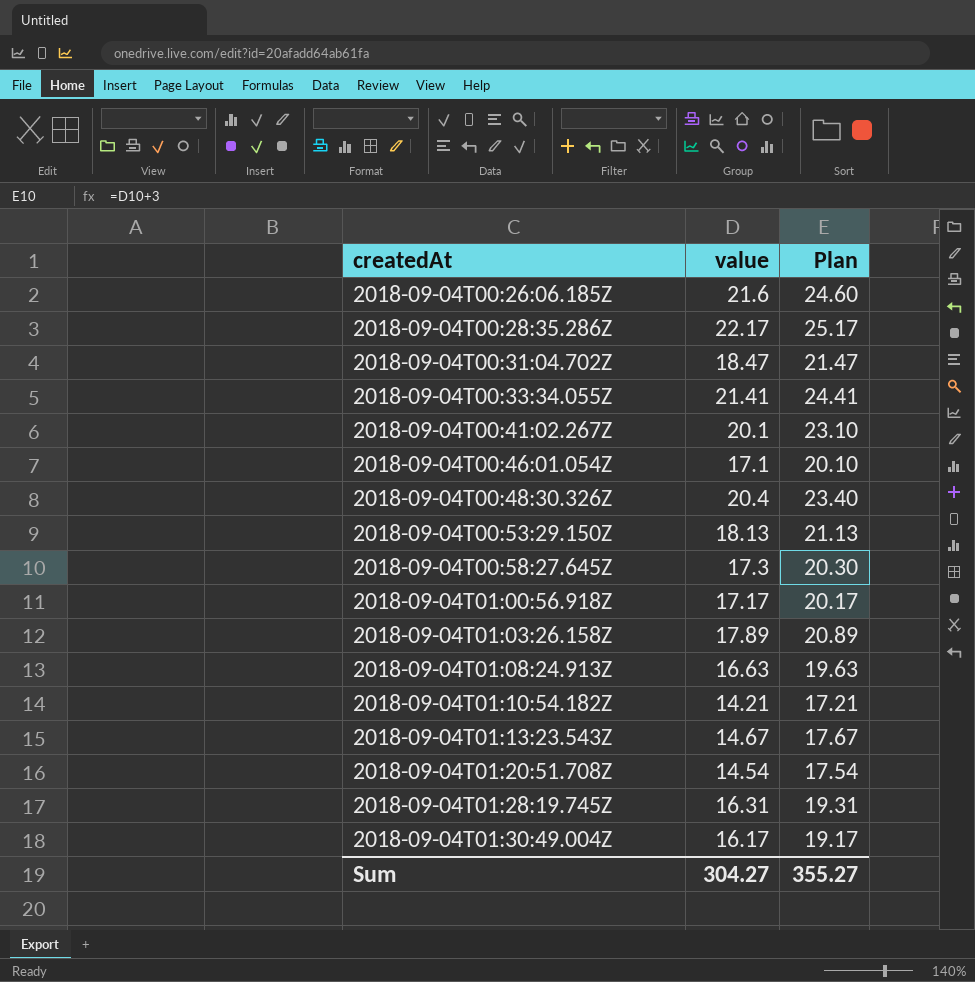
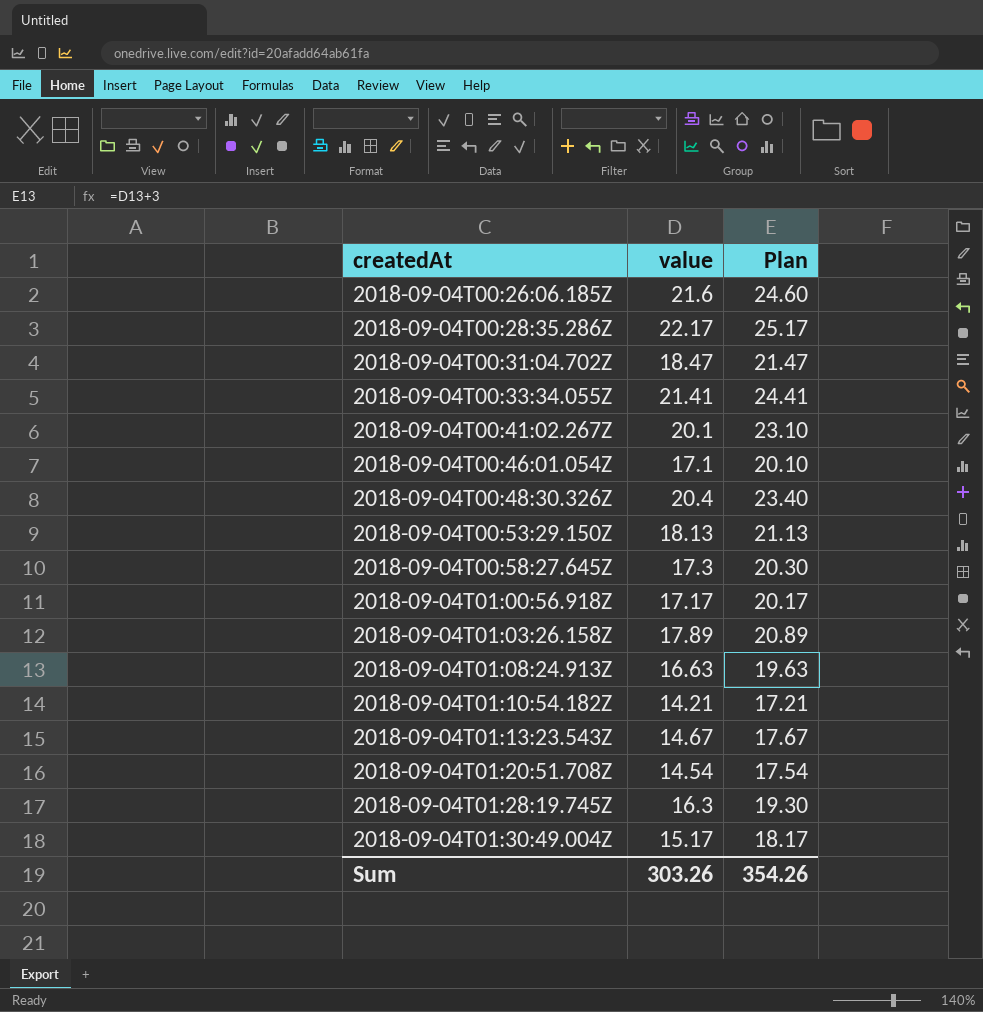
2018-09-04T01:28:19.745Z | value: 16.31 -> 16.3
2018-09-04T01:28:19.745Z | Plan: 19.31 -> 19.30
2018-09-04T01:30:49.004Z | value: 16.17 -> 15.17
2018-09-04T01:30:49.004Z | Plan: 19.17 -> 18.17
Sum | value: 304.27 -> 303.26
Sum | Plan: 355.27 -> 354.26

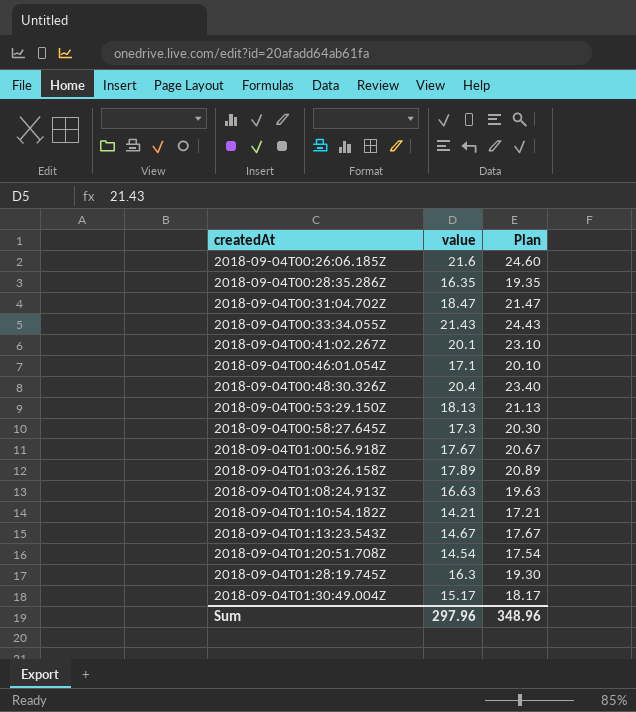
2018-09-04T00:28:35.286Z | value: 22.17 -> 16.35
2018-09-04T00:28:35.286Z | Plan: 25.17 -> 19.35
2018-09-04T00:33:34.055Z | value: 21.41 -> 21.43
2018-09-04T00:33:34.055Z | Plan: 24.41 -> 24.43
2018-09-04T01:00:56.918Z | value: 17.17 -> 17.67
2018-09-04T01:00:56.918Z | Plan: 20.17 -> 20.67
Sum | value: 303.26 -> 297.96
Sum | Plan: 354.26 -> 348.96

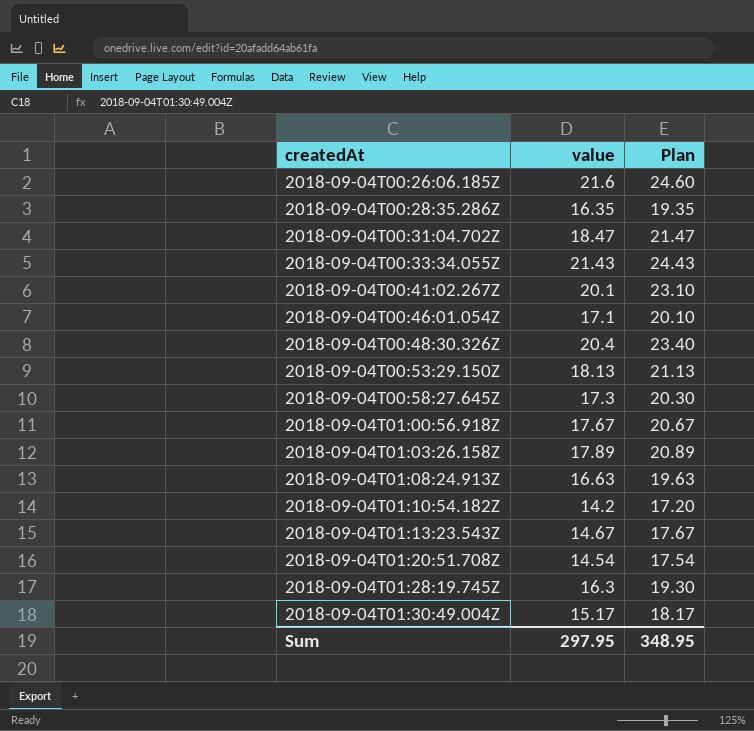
2018-09-04T01:10:54.182Z | value: 14.21 -> 14.2
2018-09-04T01:10:54.182Z | Plan: 17.21 -> 17.20
Sum | value: 297.96 -> 297.95
Sum | Plan: 348.96 -> 348.95

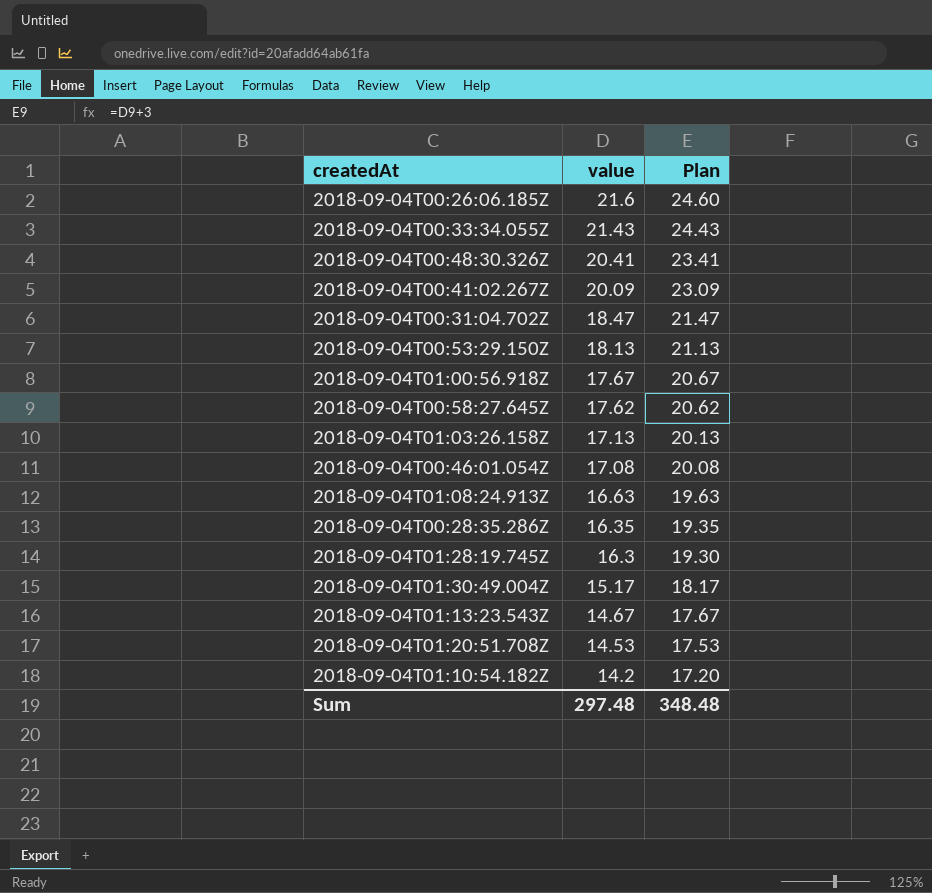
row order: createdAt ascending -> value descending
2018-09-04T00:48:30.326Z | value: 20.4 -> 20.41
2018-09-04T00:48:30.326Z | Plan: 23.40 -> 23.41
2018-09-04T00:41:02.267Z | value: 20.1 -> 20.09
2018-09-04T00:41:02.267Z | Plan: 23.10 -> 23.09
2018-09-04T00:58:27.645Z | value: 17.3 -> 17.62
2018-09-04T00:58:27.645Z | Plan: 20.30 -> 20.62
2018-09-04T01:03:26.158Z | value: 17.89 -> 17.13
2018-09-04T01:03:26.158Z | Plan: 20.89 -> 20.13
2018-09-04T00:46:01.054Z | value: 17.1 -> 17.08
2018-09-04T00:46:01.054Z | Plan: 20.10 -> 20.08
2018-09-04T01:20:51.708Z | value: 14.54 -> 14.53
2018-09-04T01:20:51.708Z | Plan: 17.54 -> 17.53
Sum | value: 297.95 -> 297.48
Sum | Plan: 348.95 -> 348.48

